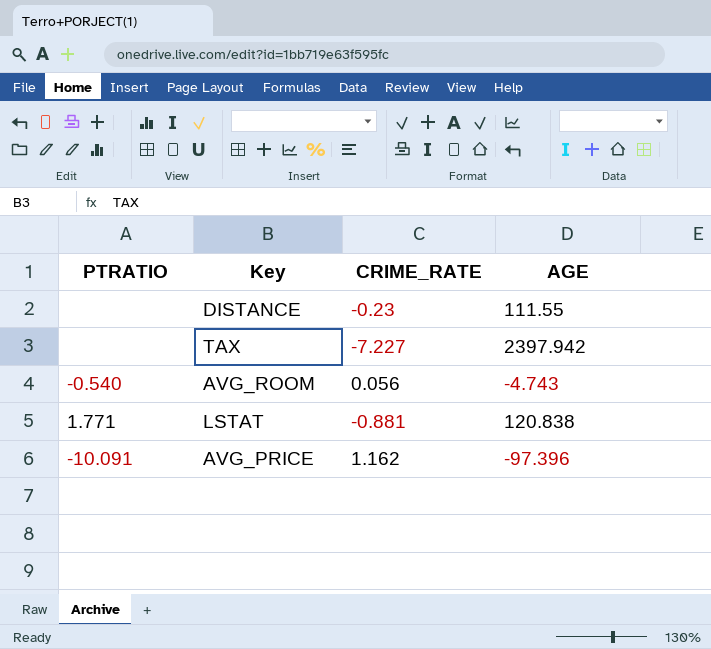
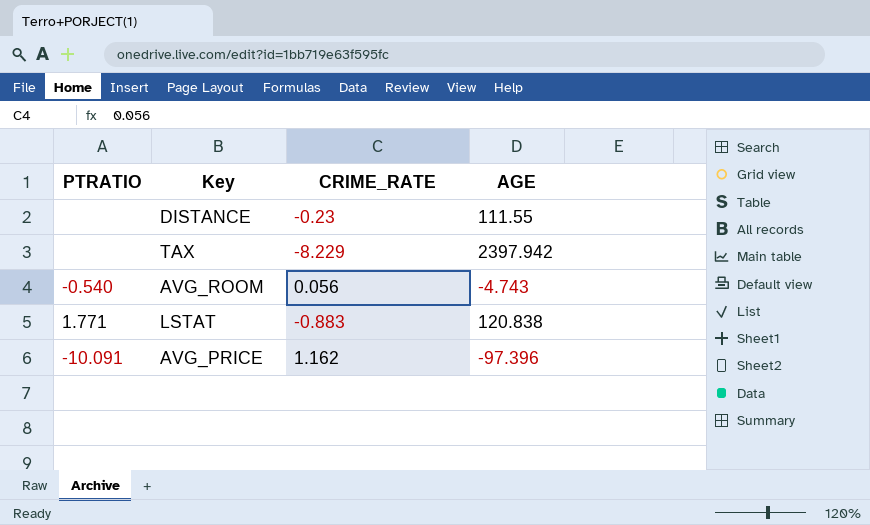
TAX | CRIME_RATE: -7.227 -> -8.229
LSTAT | CRIME_RATE: -0.881 -> -0.883

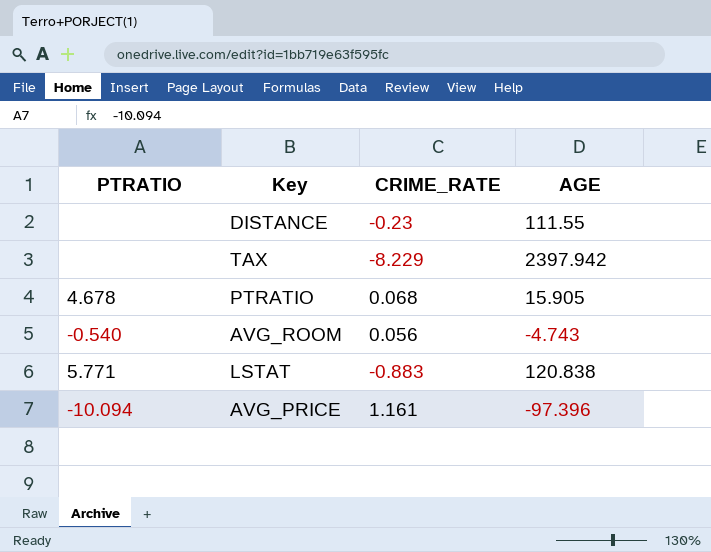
row PTRATIO: none -> 4.678 | 0.068 | 15.905
LSTAT | PTRATIO: 1.771 -> 5.771
AVG_PRICE | PTRATIO: -10.091 -> -10.094
AVG_PRICE | CRIME_RATE: 1.162 -> 1.161

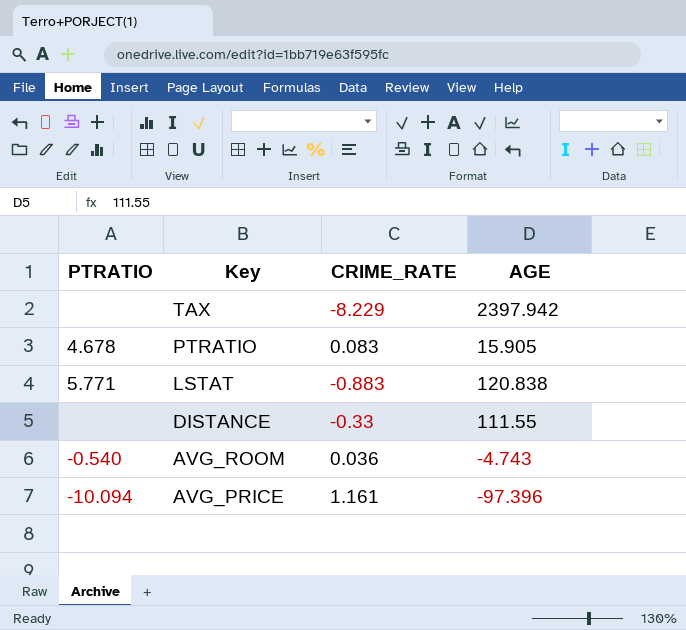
row order: none -> Key descending
PTRATIO | CRIME_RATE: 0.068 -> 0.083
DISTANCE | CRIME_RATE: -0.23 -> -0.33
AVG_ROOM | CRIME_RATE: 0.056 -> 0.036

